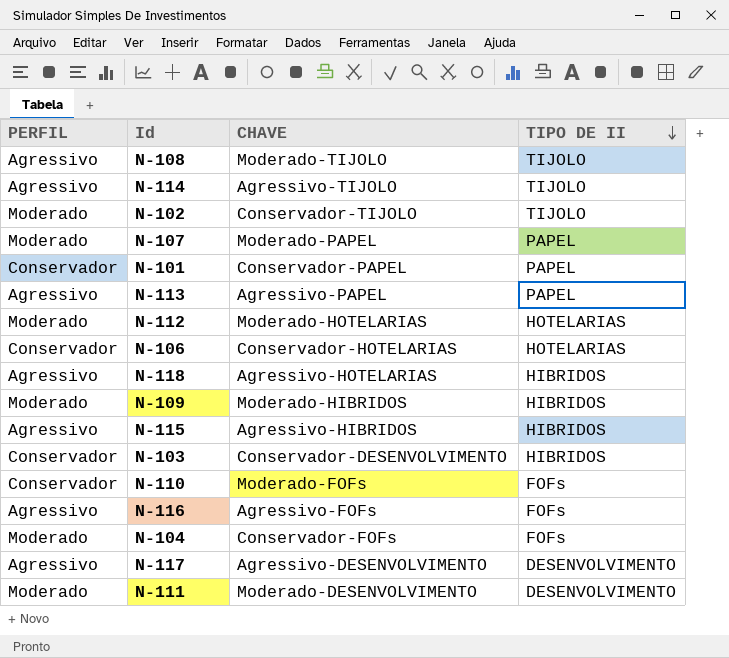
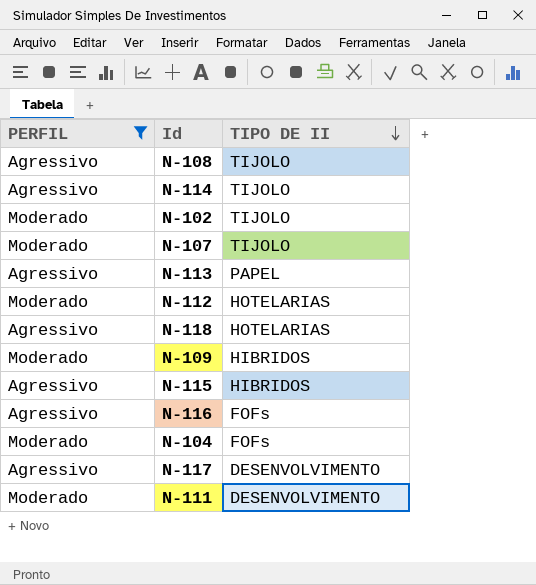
filter: none -> PERFIL != Conservador
column CHAVE | position: 3 -> none
N-107 | TIPO DE II: PAPEL -> TIJOLO
N-118 | TIPO DE II: HIBRIDOS -> HOTELARIAS

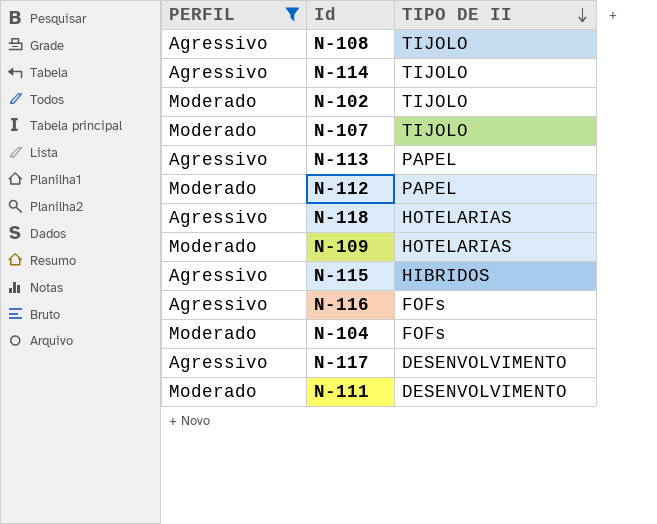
N-112 | TIPO DE II: HOTELARIAS -> PAPEL
N-109 | TIPO DE II: HIBRIDOS -> HOTELARIAS

